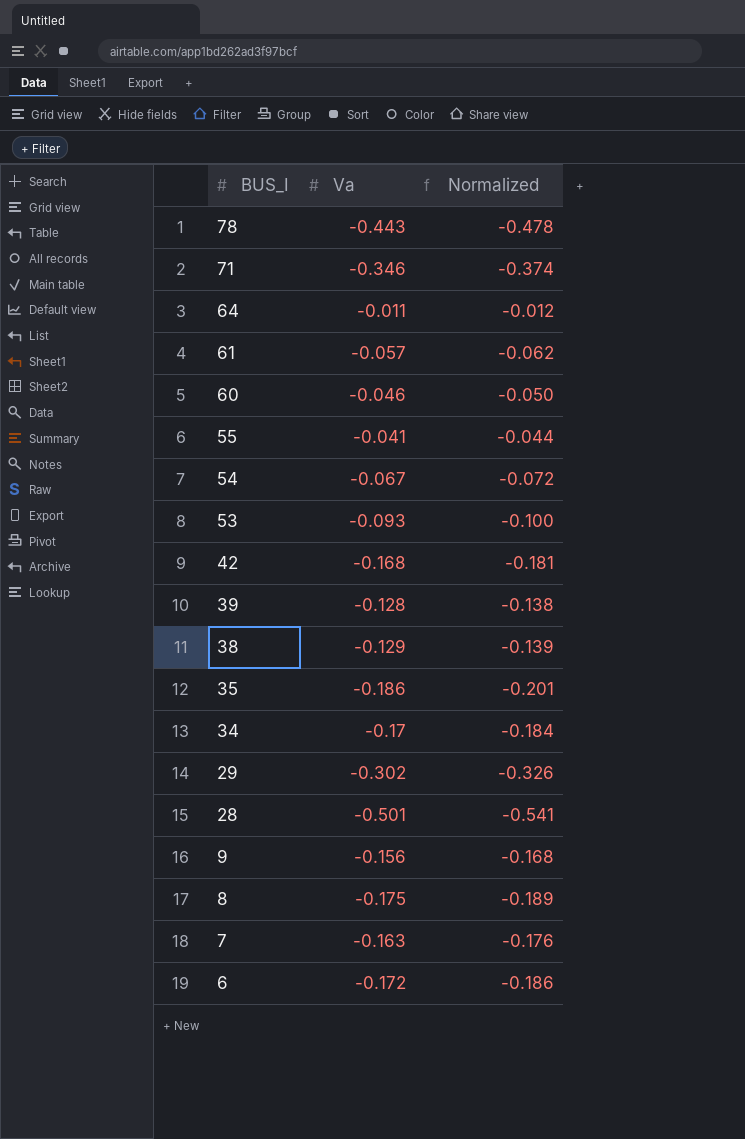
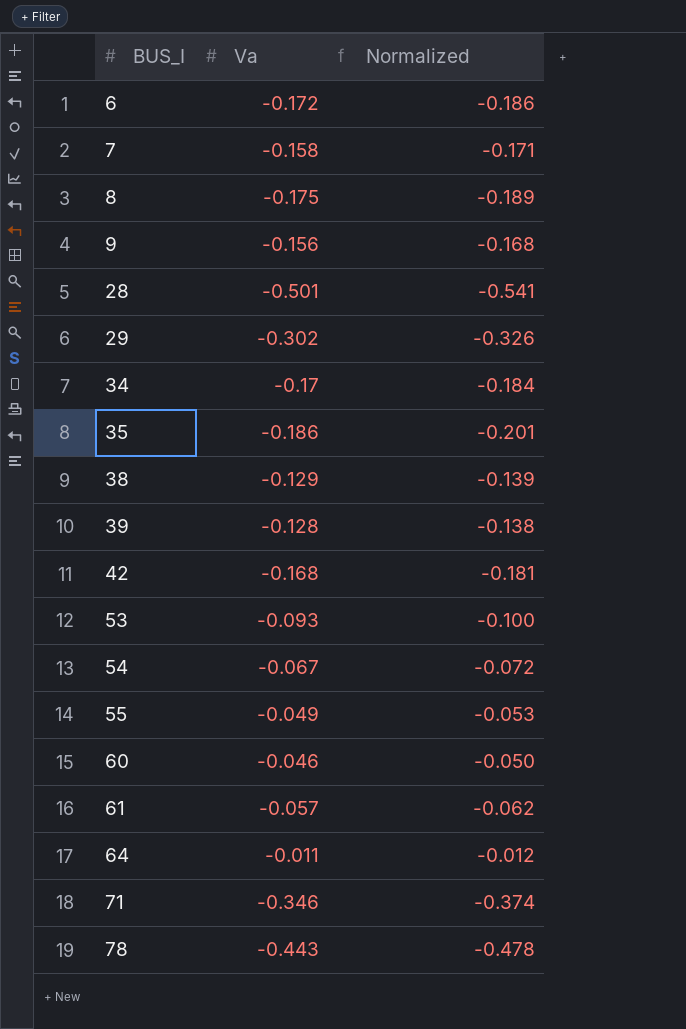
row order: BUS_I descending -> BUS_I ascending
7 | Va: -0.163 -> -0.158
7 | Normalized: -0.176 -> -0.171
55 | Va: -0.041 -> -0.049
55 | Normalized: -0.044 -> -0.053

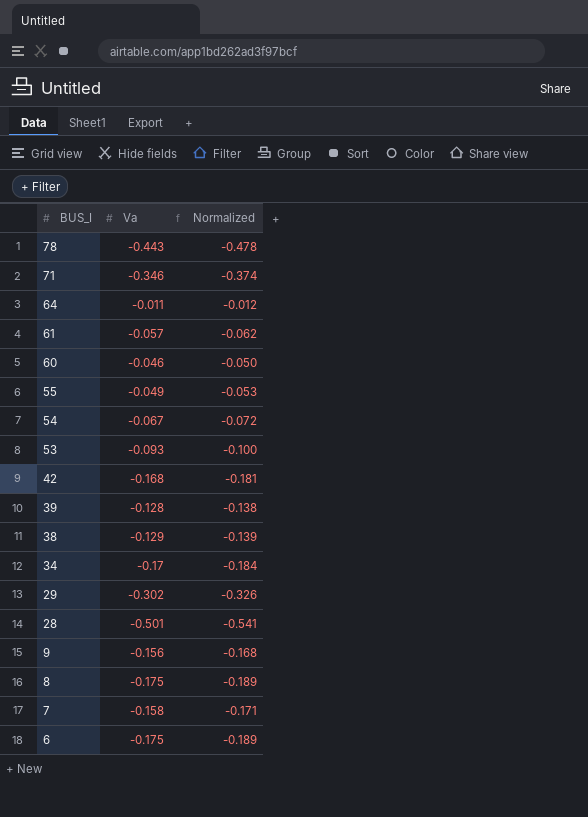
row order: BUS_I ascending -> BUS_I descending
row 35: -0.186 | -0.201 -> none
6 | Va: -0.172 -> -0.175
6 | Normalized: -0.186 -> -0.189

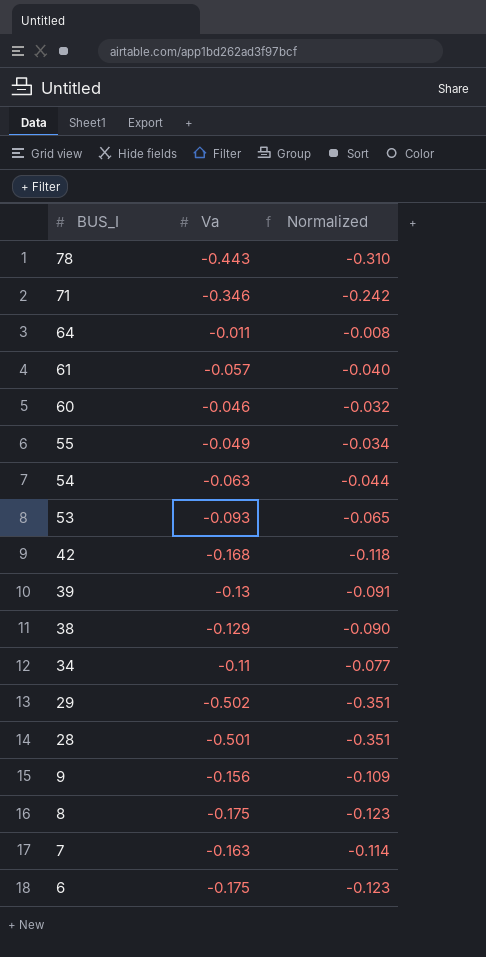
column Normalized | formula: [Va] * 1.08 -> [Va] * 0.7
54 | Va: -0.067 -> -0.063
39 | Va: -0.128 -> -0.13
34 | Va: -0.17 -> -0.11
29 | Va: -0.302 -> -0.502
7 | Va: -0.158 -> -0.163

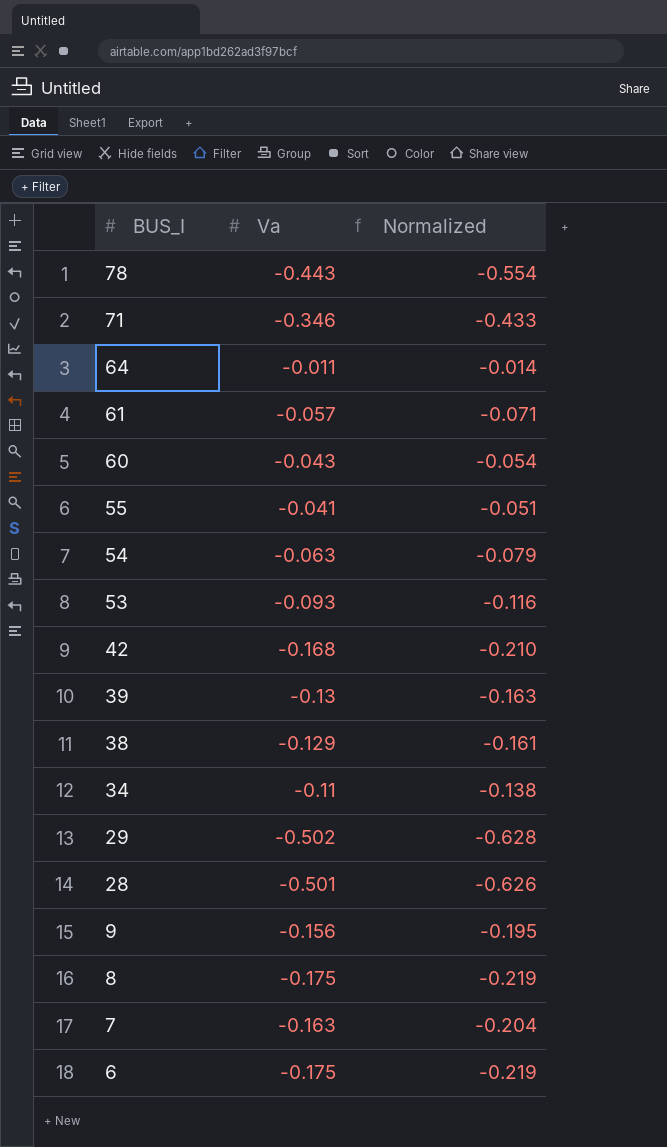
column Normalized | formula: [Va] * 0.7 -> [Va] * 1.25
60 | Va: -0.046 -> -0.043
55 | Va: -0.049 -> -0.041

